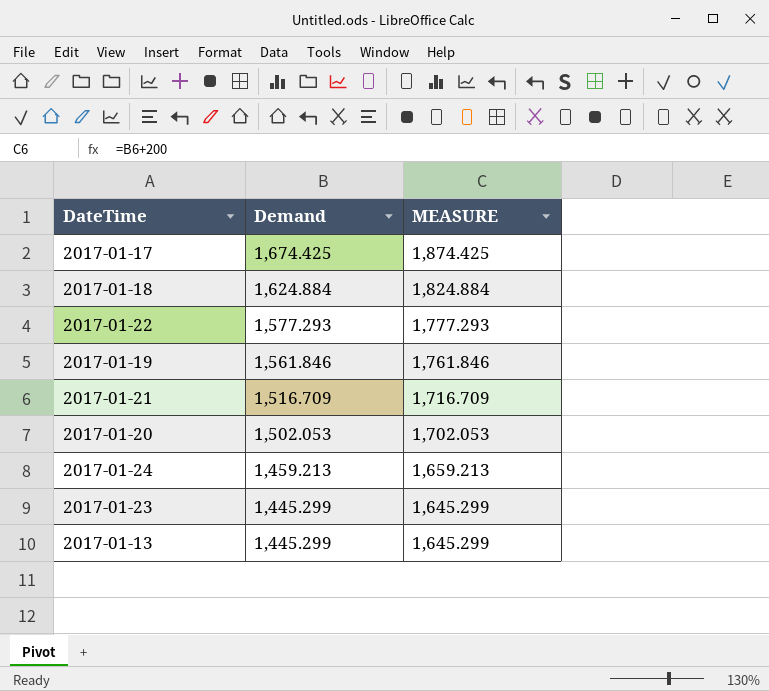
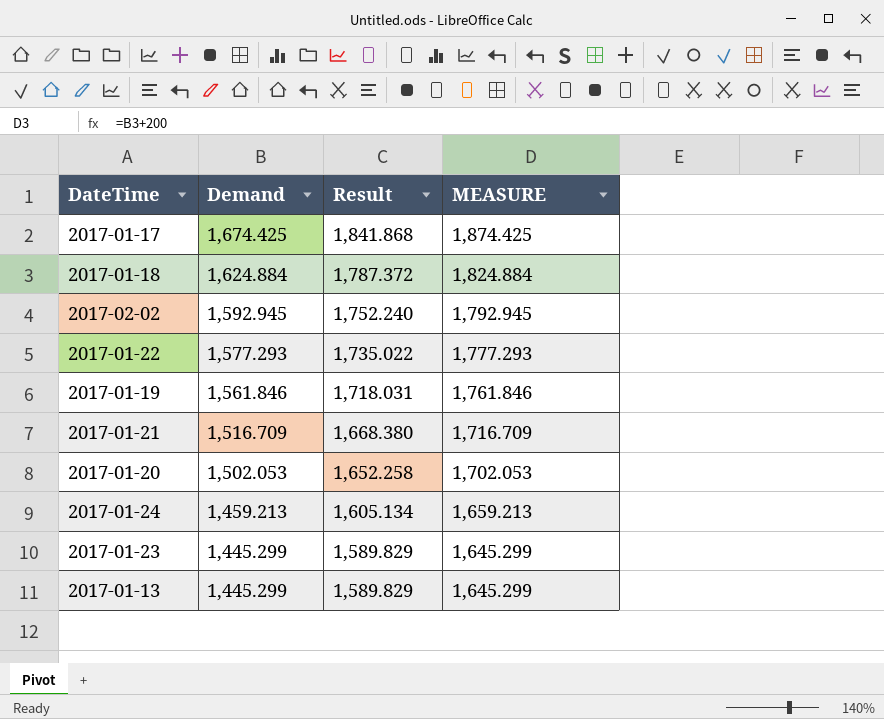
column Result | formula: none -> [Demand] * 1.1
row 2017-02-02: none -> 1,592.945 | 1,752.240 | 1,792.945

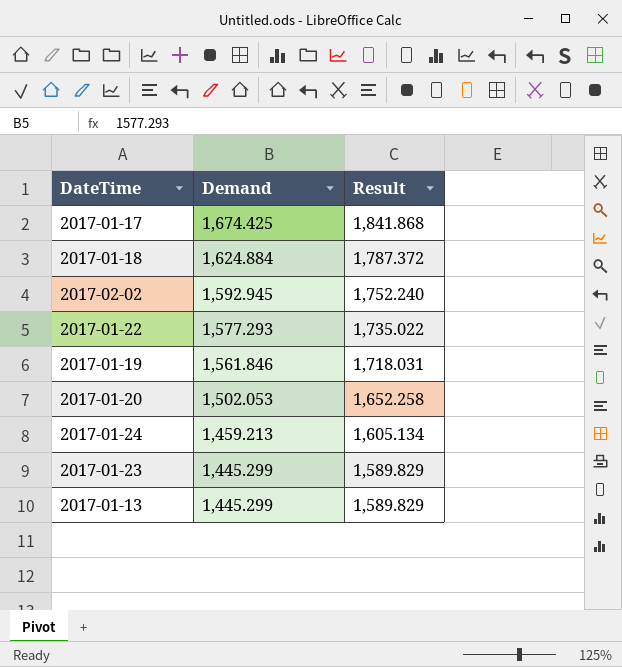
column MEASURE | formula: [Demand] + 200 -> none
row 2017-01-21: 1,516.709 | 1,668.380 | 1,716.709 -> none

